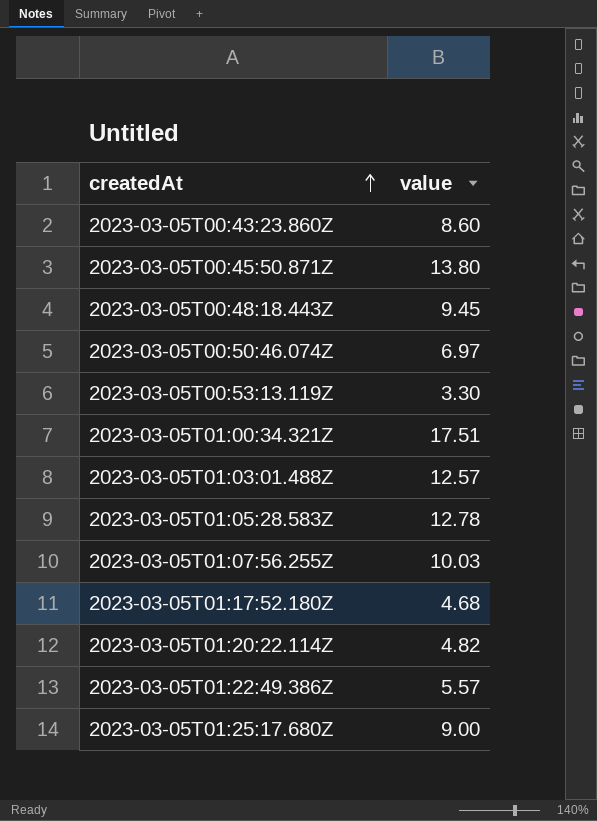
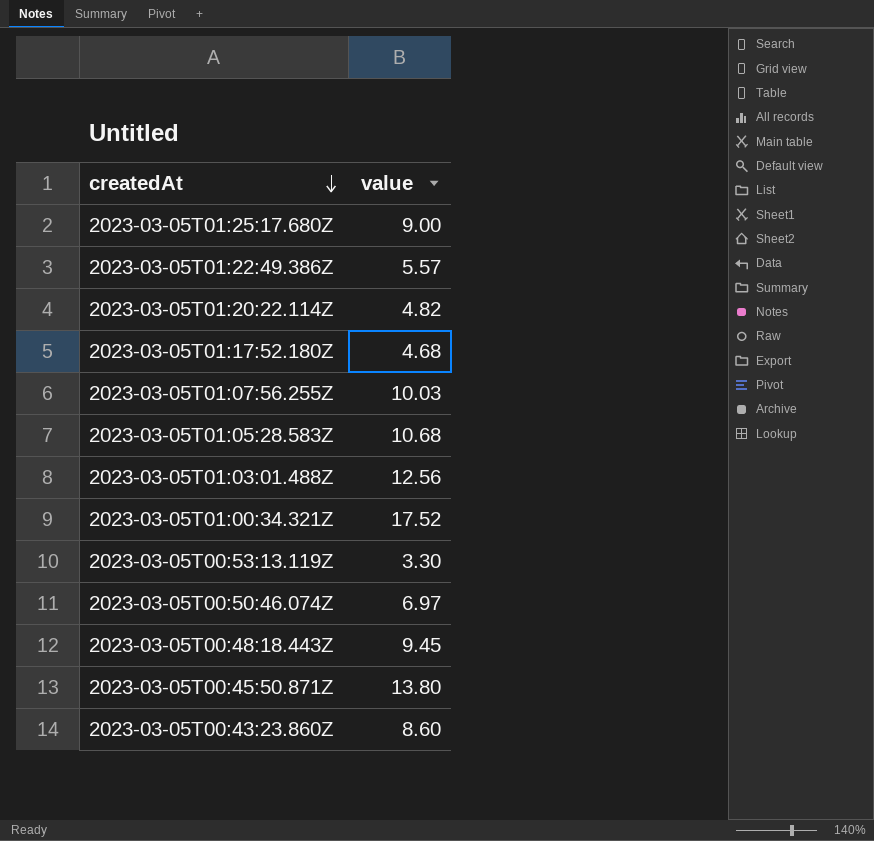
row order: createdAt ascending -> createdAt descending
2023-03-05T01:05:28.583Z | value: 12.78 -> 10.68
2023-03-05T01:03:01.488Z | value: 12.57 -> 12.56
2023-03-05T01:00:34.321Z | value: 17.51 -> 17.52

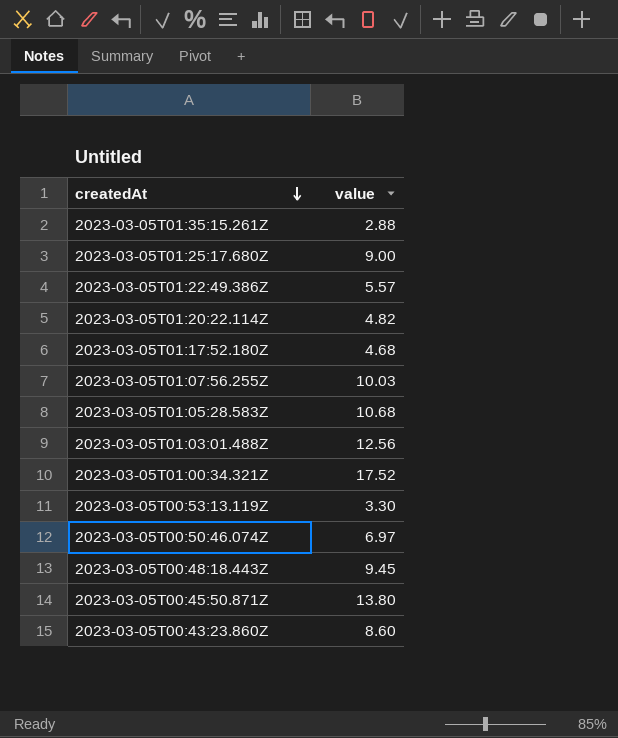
row 2023-03-05T01:35:15.261Z: none -> 2.88

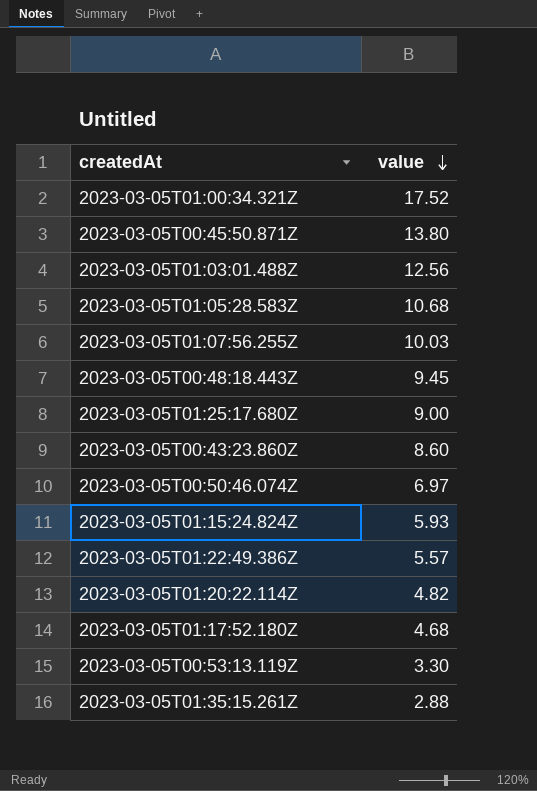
row order: createdAt descending -> value descending
row 2023-03-05T01:15:24.824Z: none -> 5.93

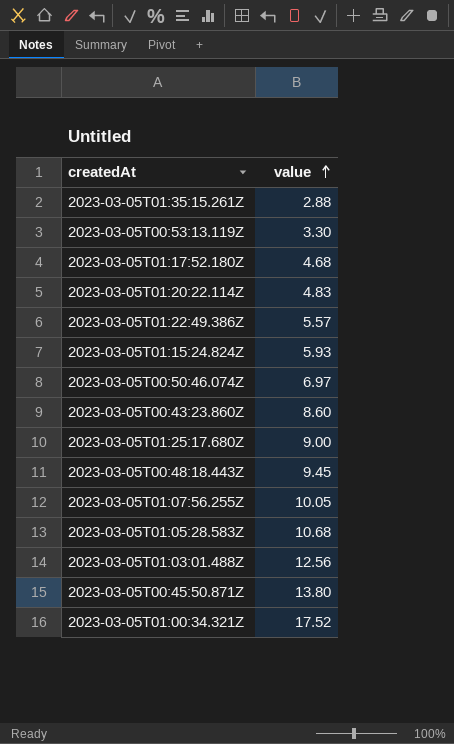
row order: value descending -> value ascending
2023-03-05T01:20:22.114Z | value: 4.82 -> 4.83
2023-03-05T01:07:56.255Z | value: 10.03 -> 10.05

